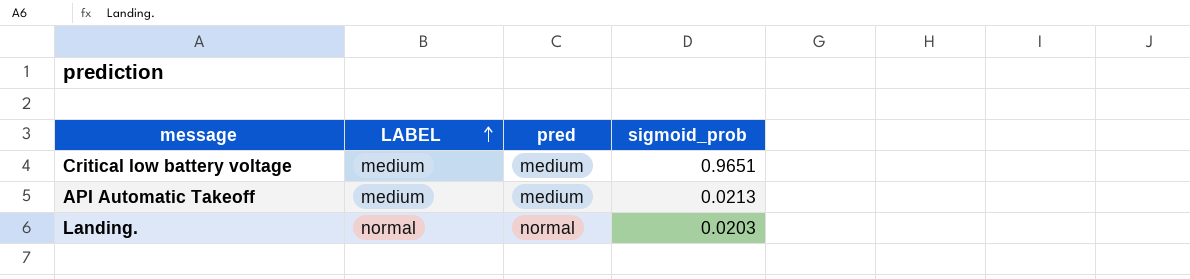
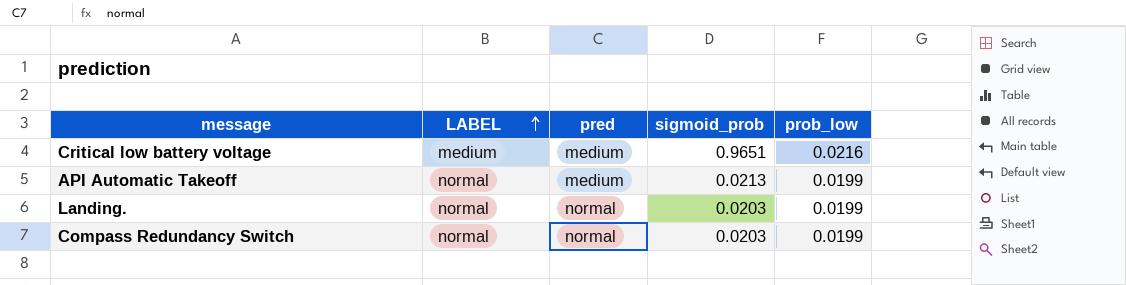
column prob_low | position: none -> 5
API Automatic Takeoff | LABEL: medium -> normal
row Compass Redundancy Switch: none -> normal | normal | 0.0203 | 0.0199

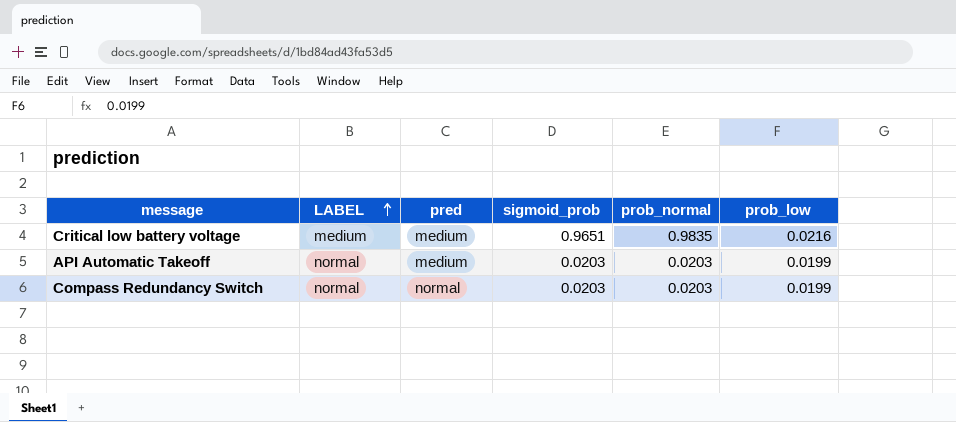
column prob_normal | position: none -> 5
row Landing.: normal | normal | 0.0203 | 0.0199 -> none
API Automatic Takeoff | sigmoid_prob: 0.0213 -> 0.0203

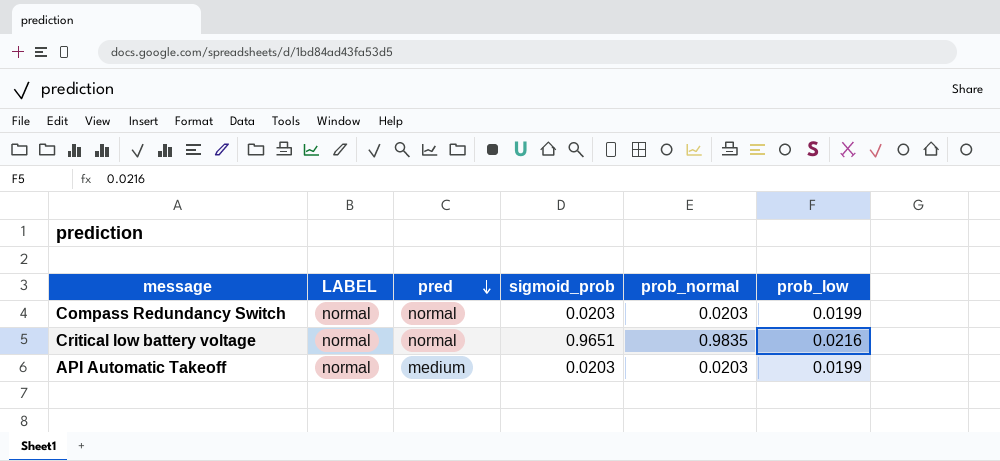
row order: LABEL ascending -> pred descending
Critical low battery voltage | LABEL: medium -> normal
Critical low battery voltage | pred: medium -> normal

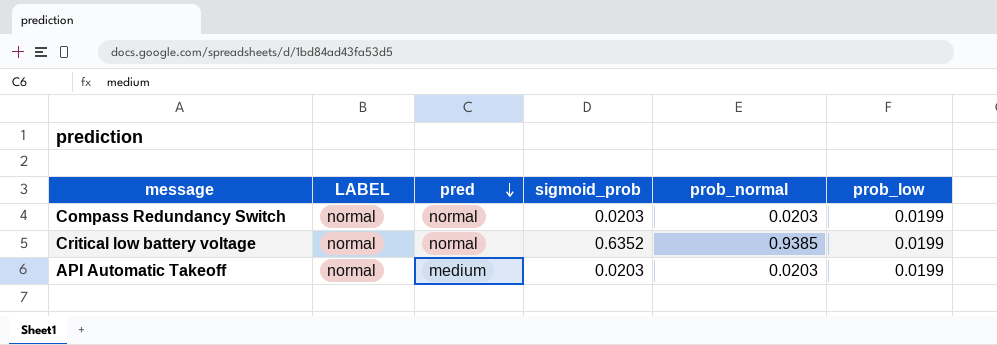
Critical low battery voltage | sigmoid_prob: 0.9651 -> 0.6352
Critical low battery voltage | prob_normal: 0.9835 -> 0.9385
Critical low battery voltage | prob_low: 0.0216 -> 0.0199

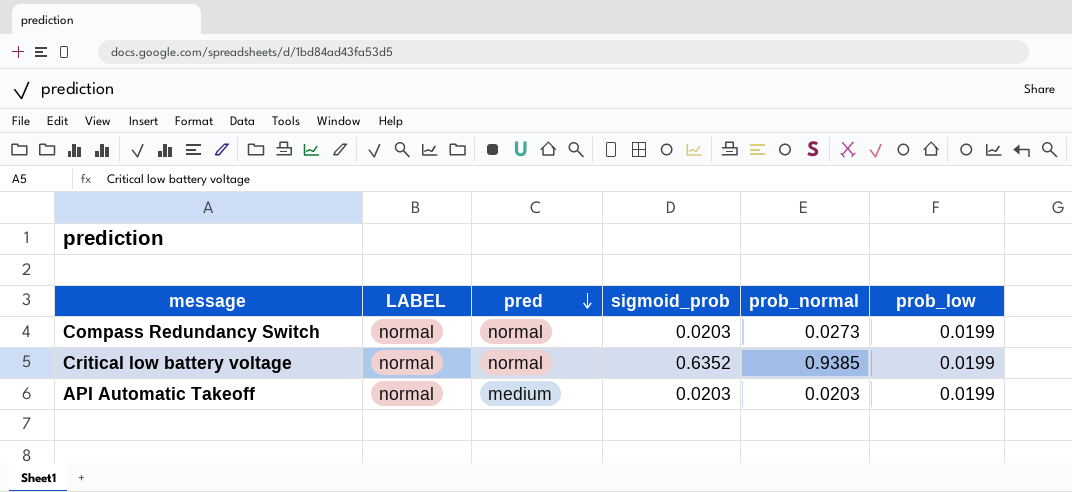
Compass Redundancy Switch | prob_normal: 0.0203 -> 0.0273

